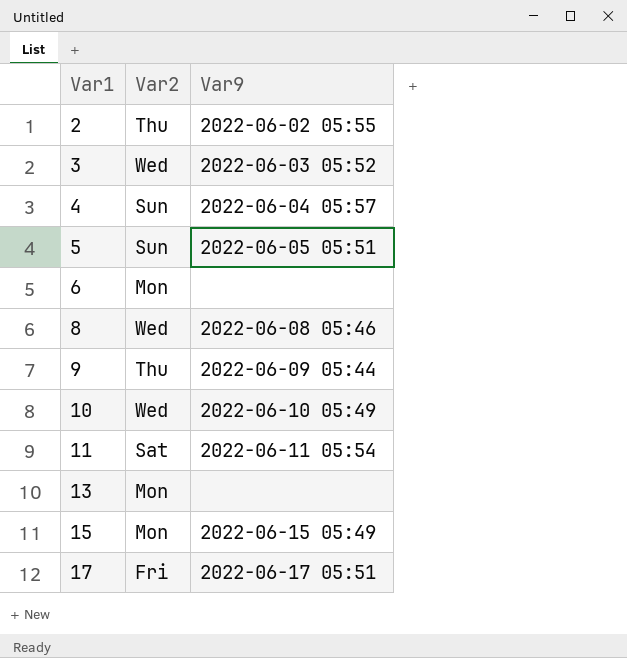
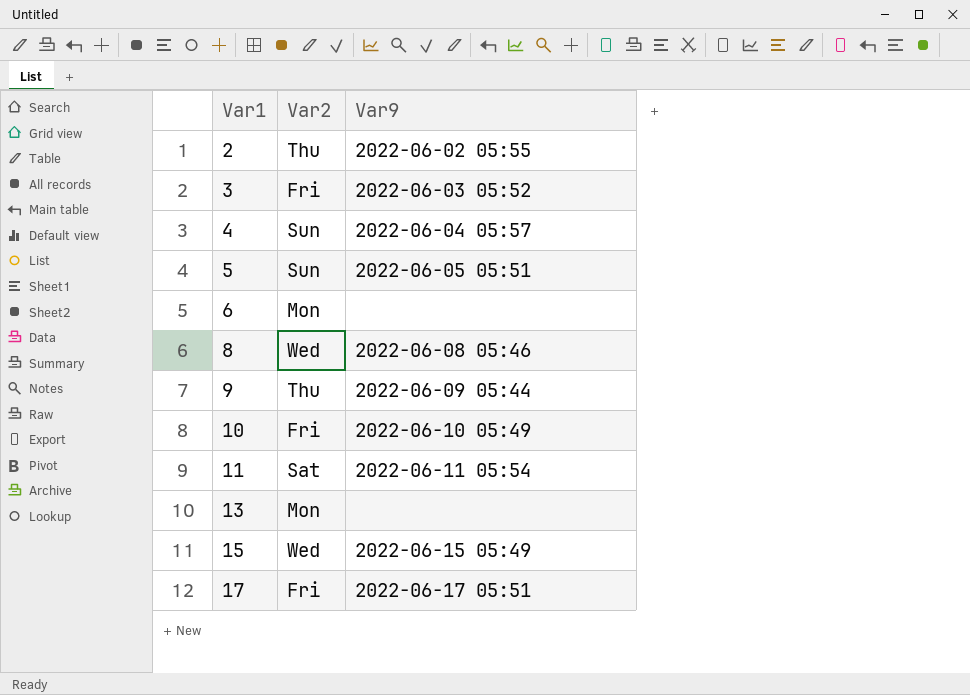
3 | Var2: Wed -> Fri
10 | Var2: Wed -> Fri
15 | Var2: Mon -> Wed

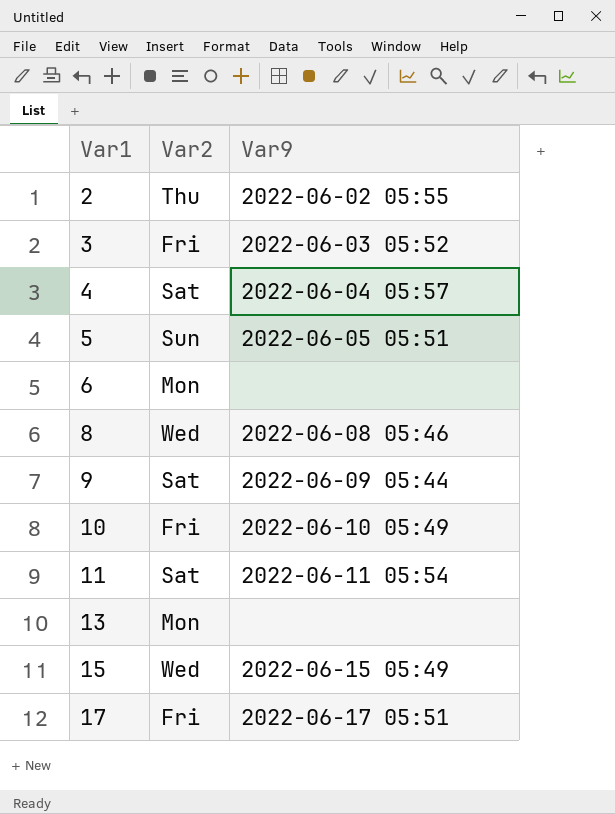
4 | Var2: Sun -> Sat
9 | Var2: Thu -> Sat

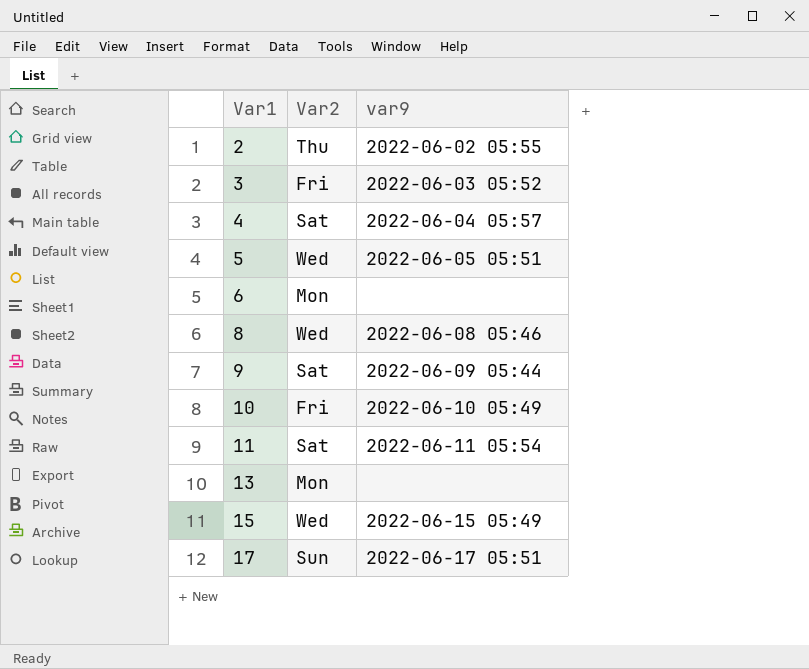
column name: Var9 -> var9
5 | Var2: Sun -> Wed
17 | Var2: Fri -> Sun

